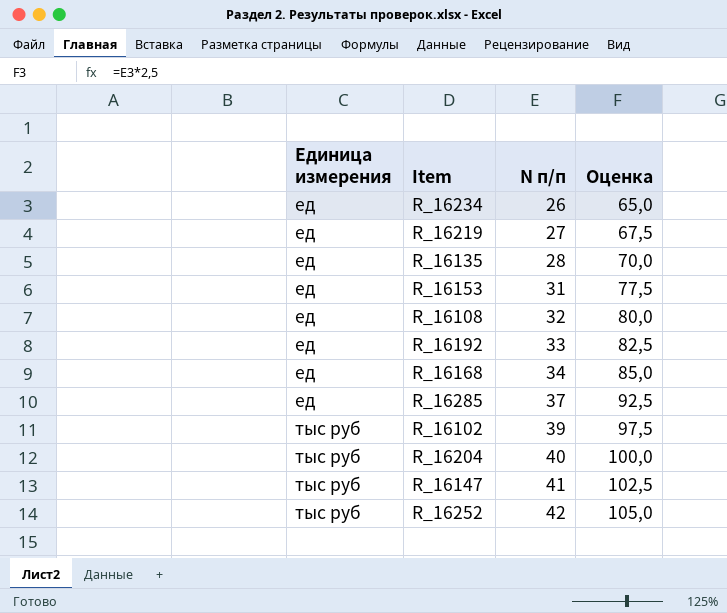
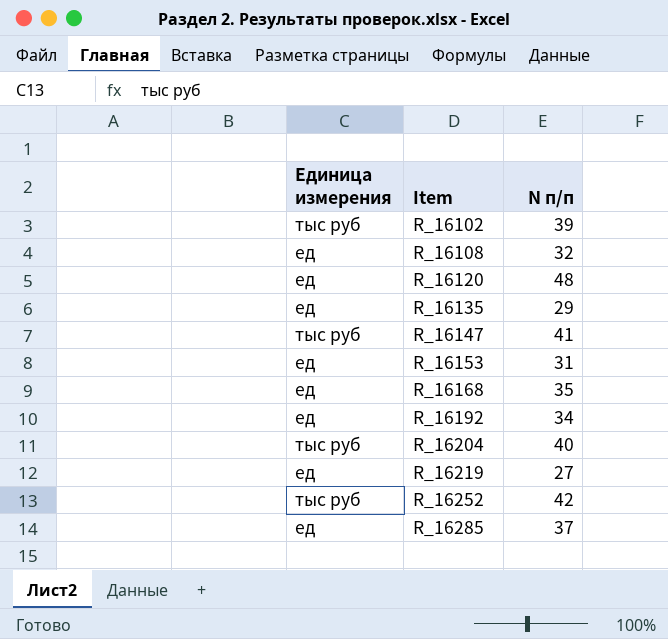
row order: Единица измерения ascending -> Item ascending
column Оценка | formula: [N п/п] * 2,5 -> none
row R_16234: ед | 26 | 65,0 -> none
row R_16120: none -> ед | 48
R_16135 | N п/п: 28 -> 29
R_16168 | N п/п: 34 -> 35
R_16192 | N п/п: 33 -> 34

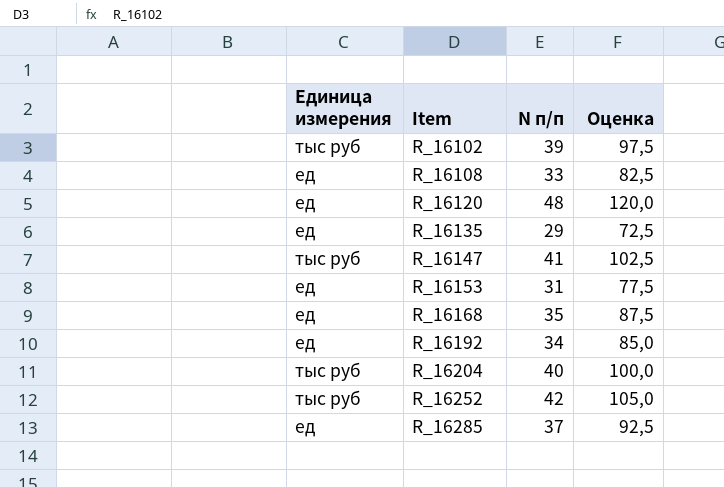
column Оценка | formula: none -> [N п/п] * 2,5
row R_16219: ед | 27 -> none
R_16108 | N п/п: 32 -> 33

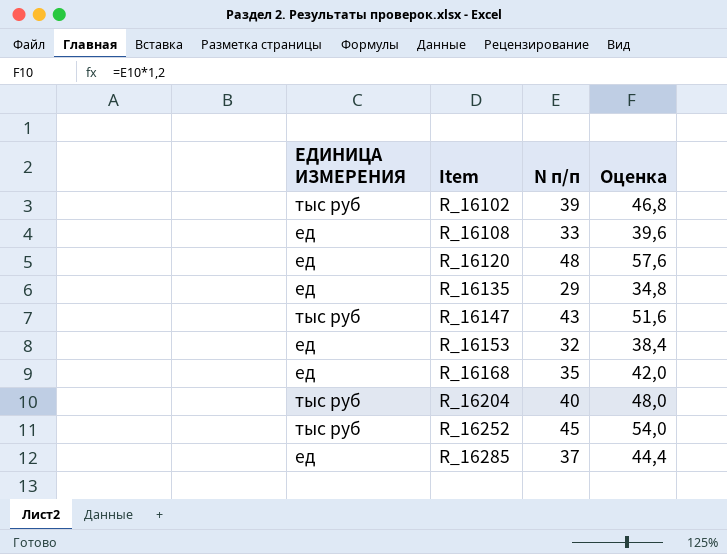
column name: Единица измерения -> ЕДИНИЦА ИЗМЕРЕНИЯ
column Оценка | formula: [N п/п] * 2,5 -> [N п/п] * 1,2
row R_16192: ед | 34 | 85,0 -> none
R_16147 | N п/п: 41 -> 43
R_16153 | N п/п: 31 -> 32
R_16252 | N п/п: 42 -> 45

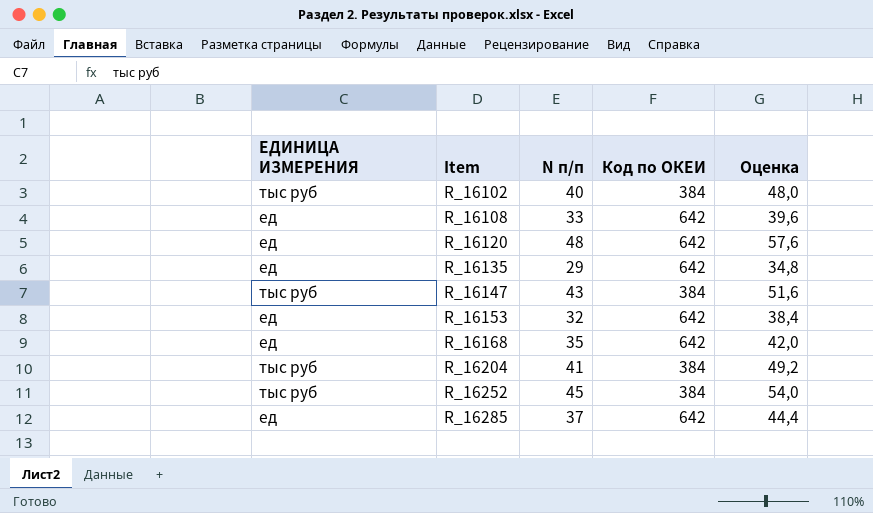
column Код по ОКЕИ | position: none -> 4
R_16102 | N п/п: 39 -> 40
R_16102 | Оценка: 46,8 -> 48,0
R_16204 | N п/п: 40 -> 41
R_16204 | Оценка: 48,0 -> 49,2

